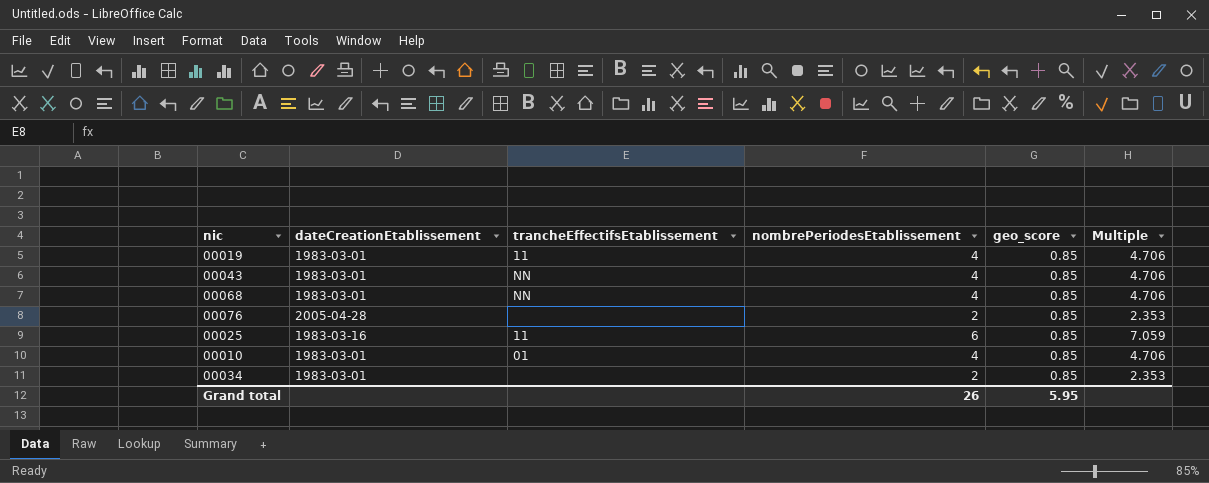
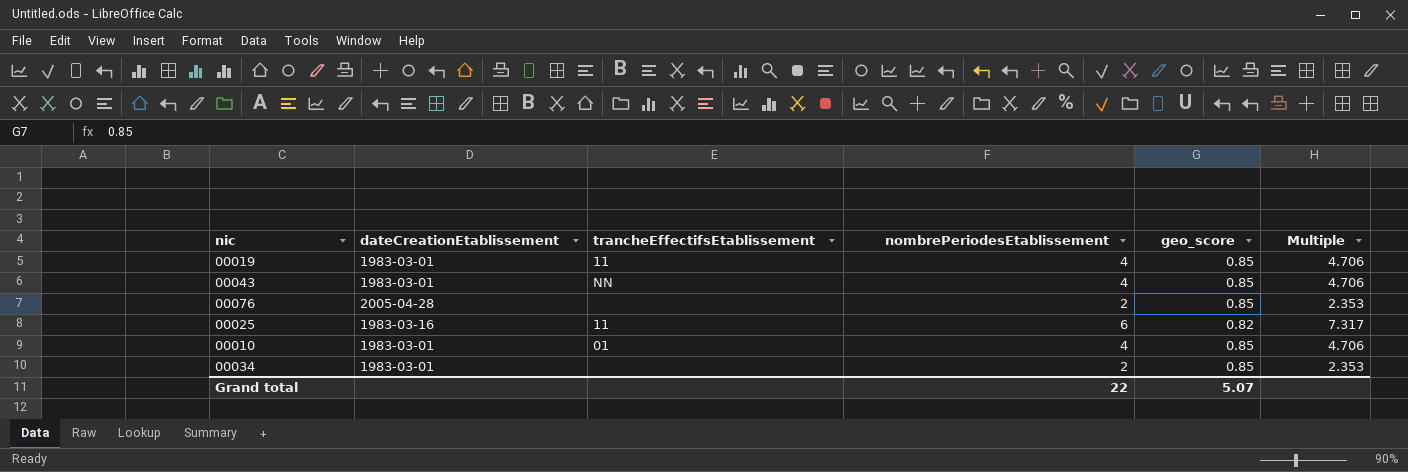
row 00068: 1983-03-01 | NN | 4 | 0.85 | 4.706 -> none
00025 | geo_score: 0.85 -> 0.82
00025 | Multiple: 7.059 -> 7.317
Grand total | nombrePeriodesEtablissement: 26 -> 22
Grand total | geo_score: 5.95 -> 5.07

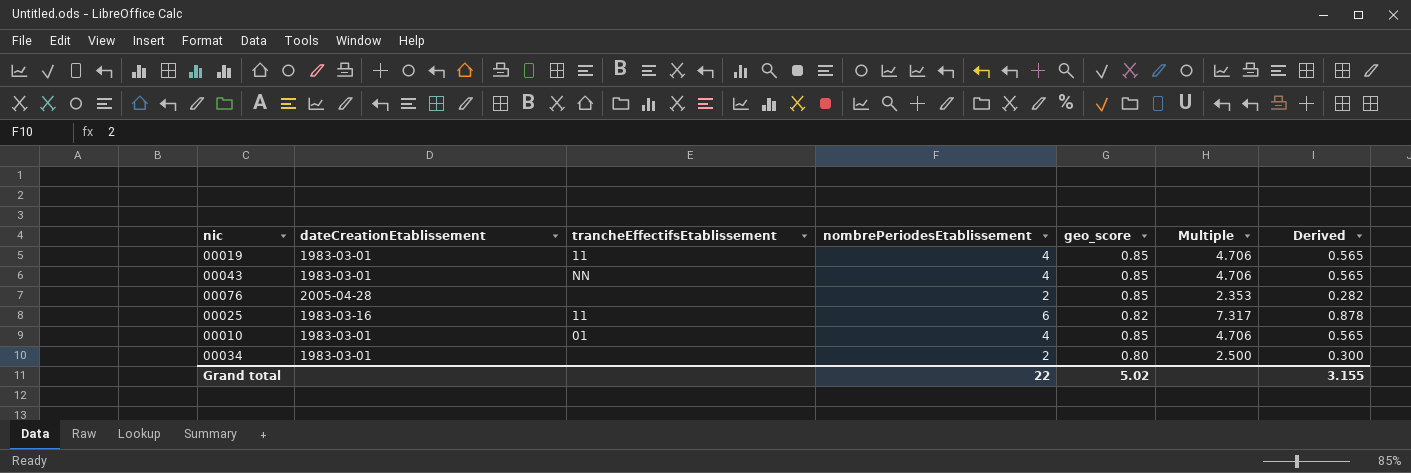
column Derived | formula: none -> [Multiple] * 0.12
00034 | geo_score: 0.85 -> 0.80
00034 | Multiple: 2.353 -> 2.500
Grand total | geo_score: 5.07 -> 5.02

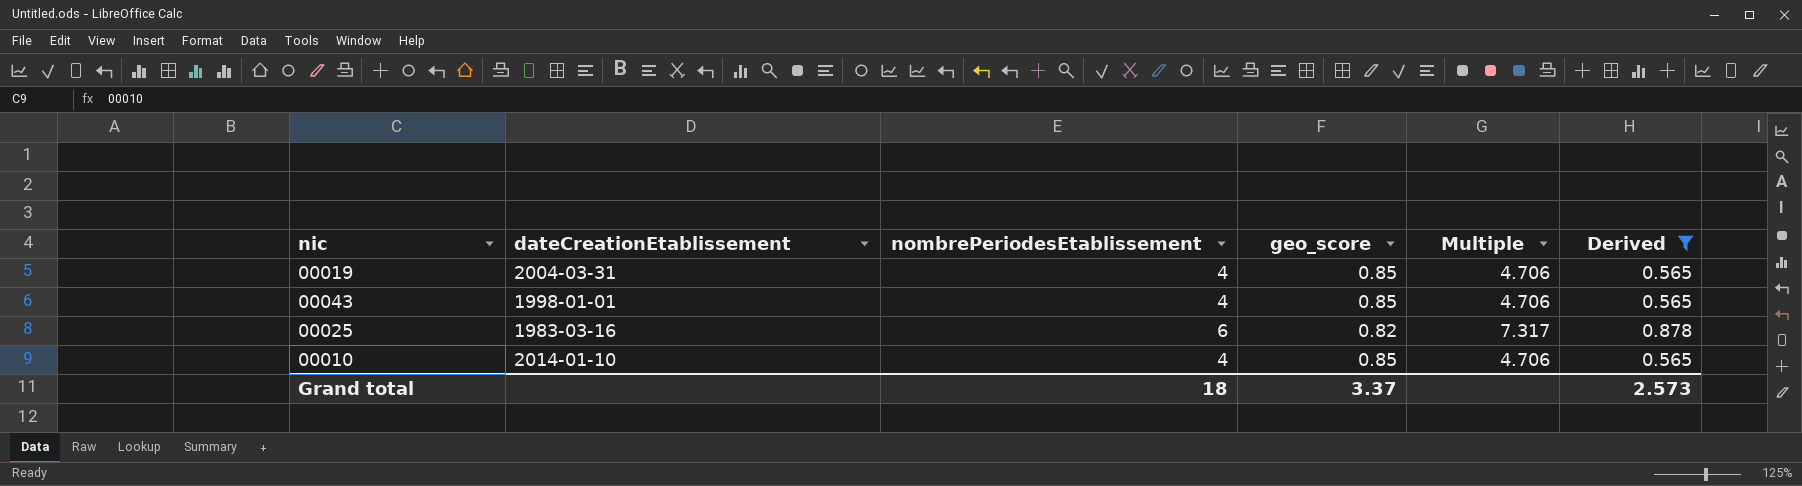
filter: none -> Derived >= 0.565
column trancheEffectifsEtablissement | position: 3 -> none
00019 | dateCreationEtablissement: 1983-03-01 -> 2004-03-31
00043 | dateCreationEtablissement: 1983-03-01 -> 1998-01-01
00010 | dateCreationEtablissement: 1983-03-01 -> 2014-01-10
Grand total | nombrePeriodesEtablissement: 22 -> 18
Grand total | geo_score: 5.02 -> 3.37
Grand total | Derived: 3.155 -> 2.573

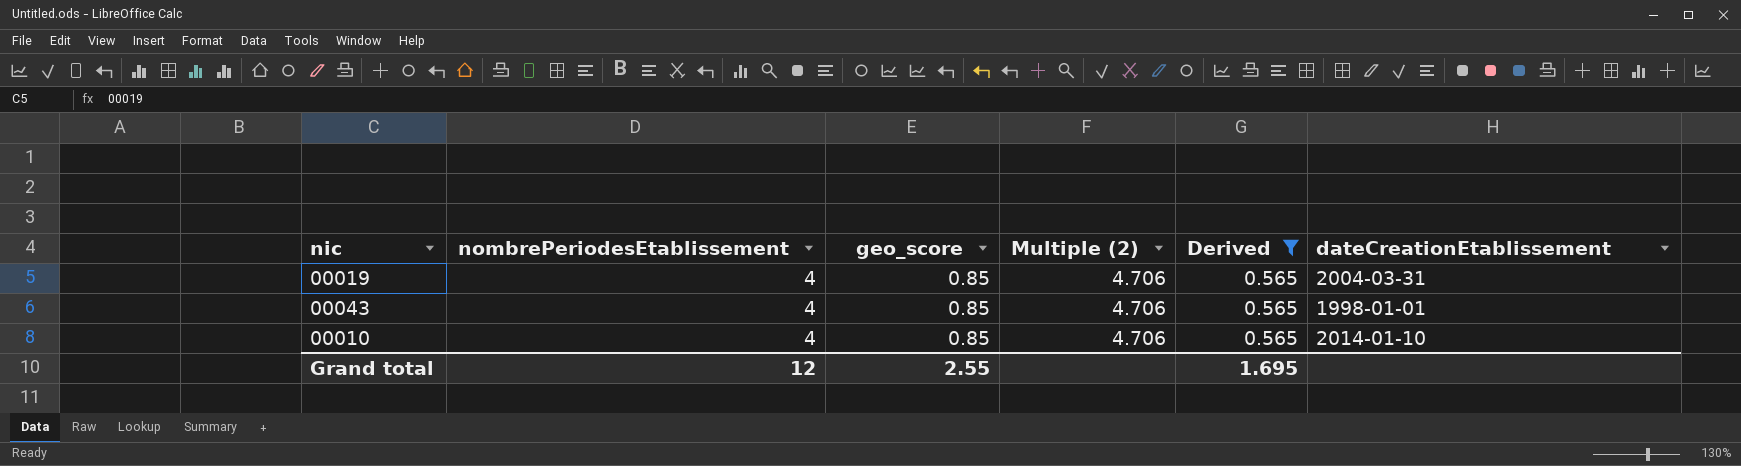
column name: Multiple -> Multiple (2)
column dateCreationEtablissement | position: 2 -> 6
row 00025: 1983-03-16 | 6 | 0.82 | 7.317 | 0.878 -> none
Grand total | nombrePeriodesEtablissement: 18 -> 12
Grand total | geo_score: 3.37 -> 2.55
Grand total | Derived: 2.573 -> 1.695

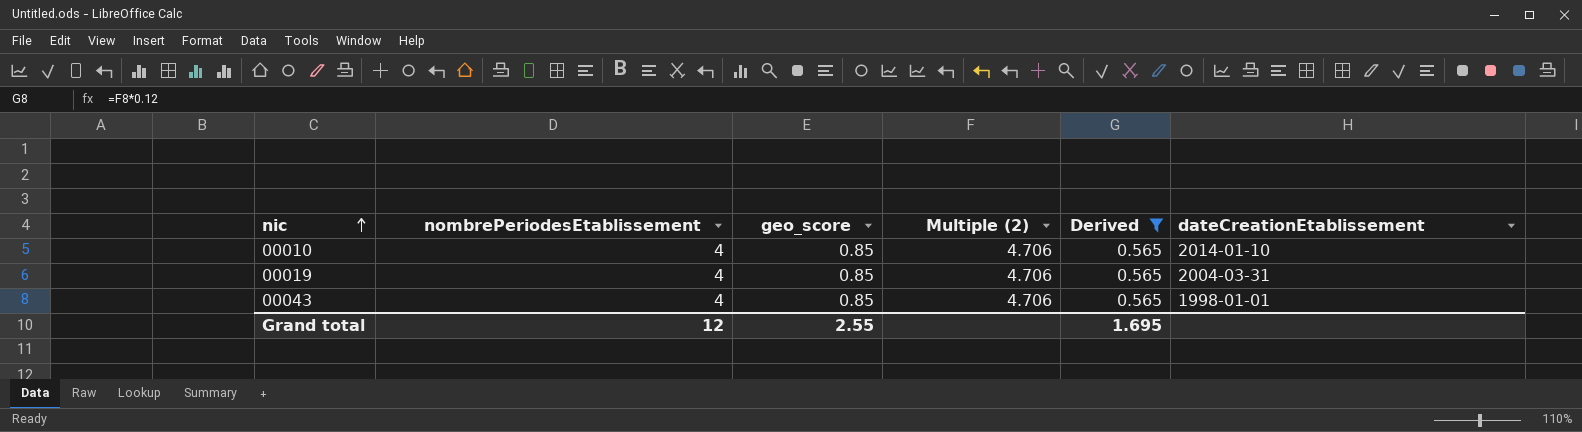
row order: none -> nic ascending

